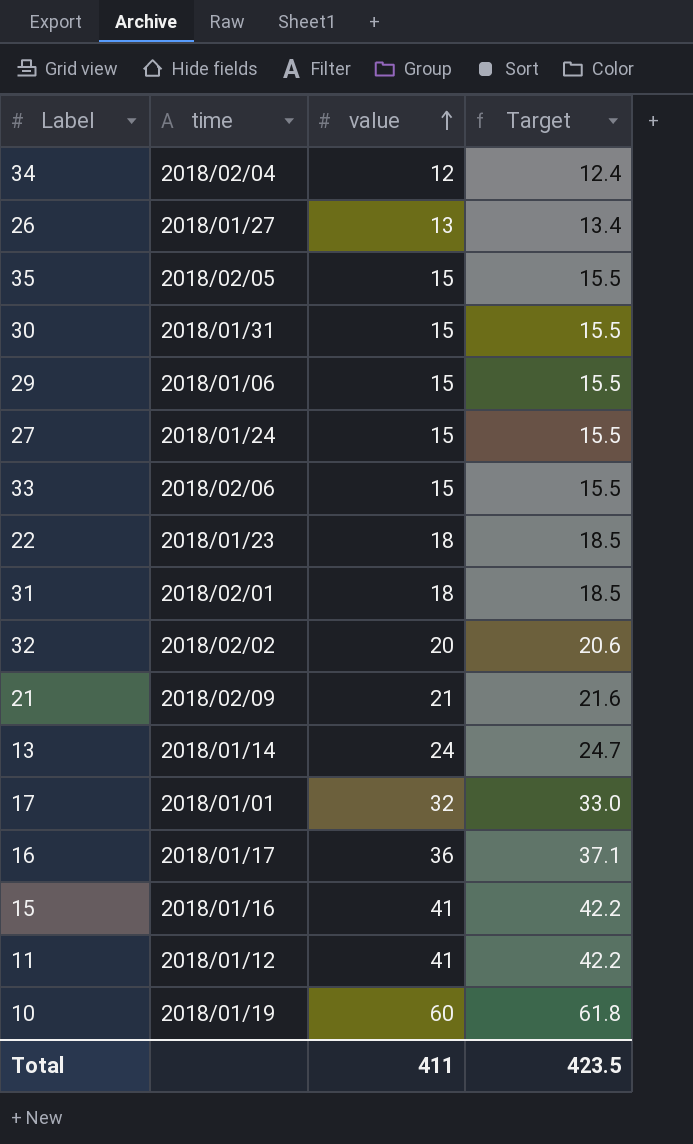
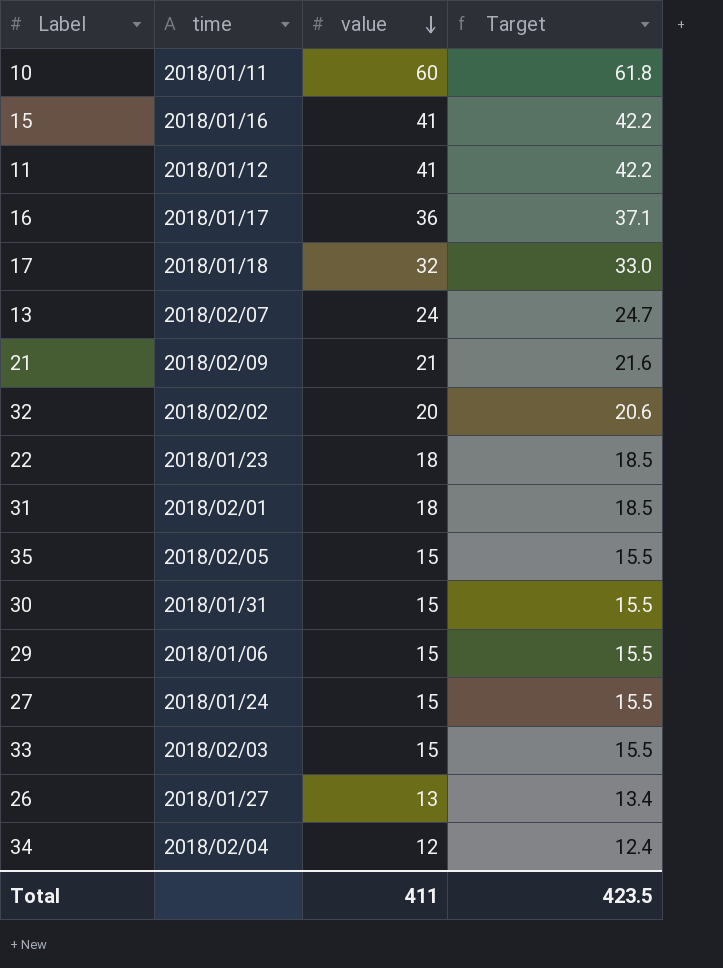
row order: value ascending -> value descending
10 | time: 2018/01/19 -> 2018/01/11
17 | time: 2018/01/01 -> 2018/01/18
13 | time: 2018/01/14 -> 2018/02/07
33 | time: 2018/02/06 -> 2018/02/03

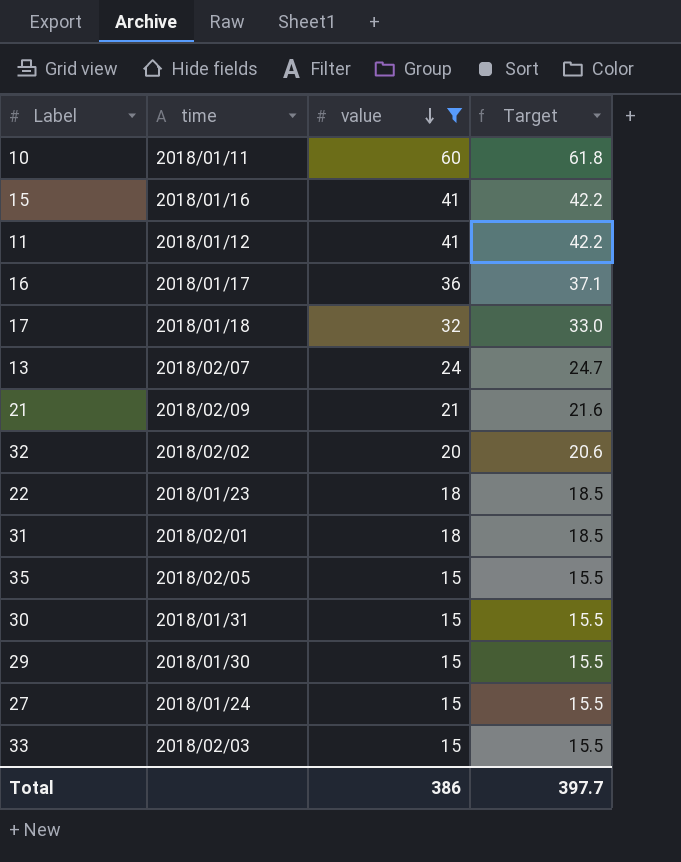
filter: none -> value >= 15
29 | time: 2018/01/06 -> 2018/01/30
Total | value: 411 -> 386
Total | Target: 423.5 -> 397.7

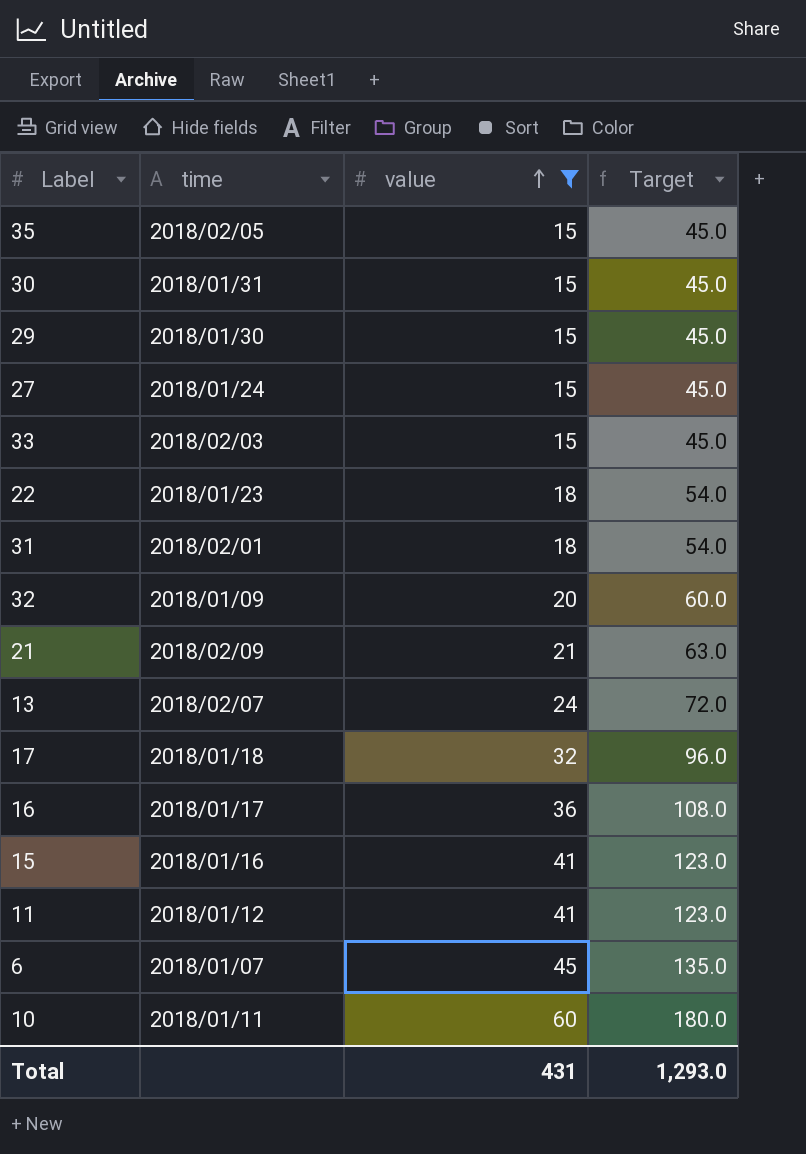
row order: value descending -> value ascending
column Target | formula: [value] * 1.03 -> [value] * 3
32 | time: 2018/02/02 -> 2018/01/09
row 6: none -> 2018/01/07 | 45 | 135.0
Total | value: 386 -> 431
Total | Target: 397.7 -> 1,293.0

